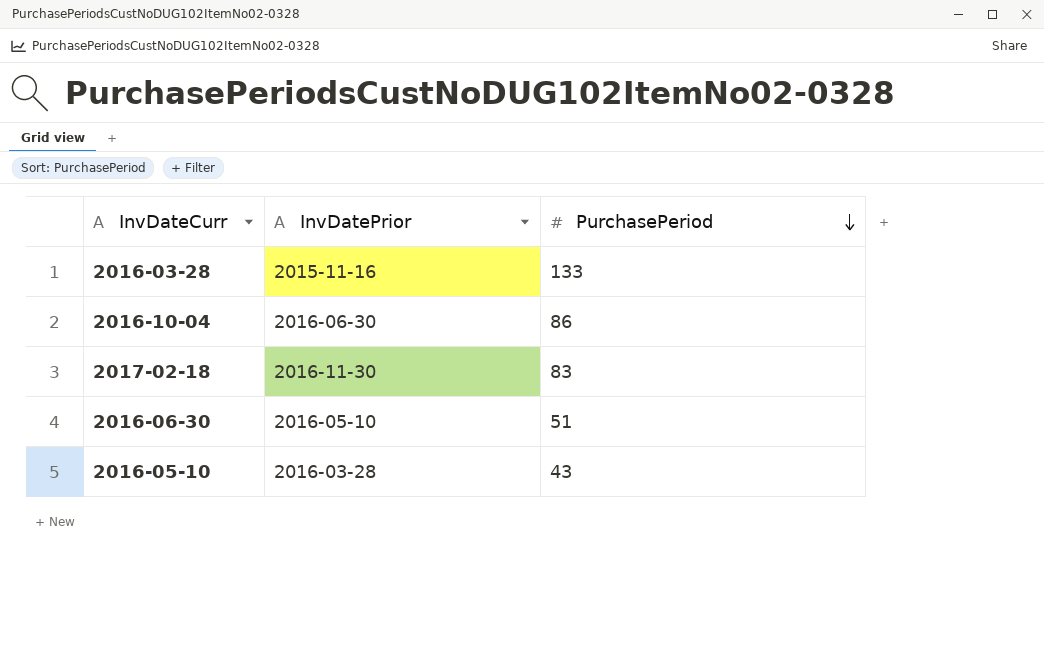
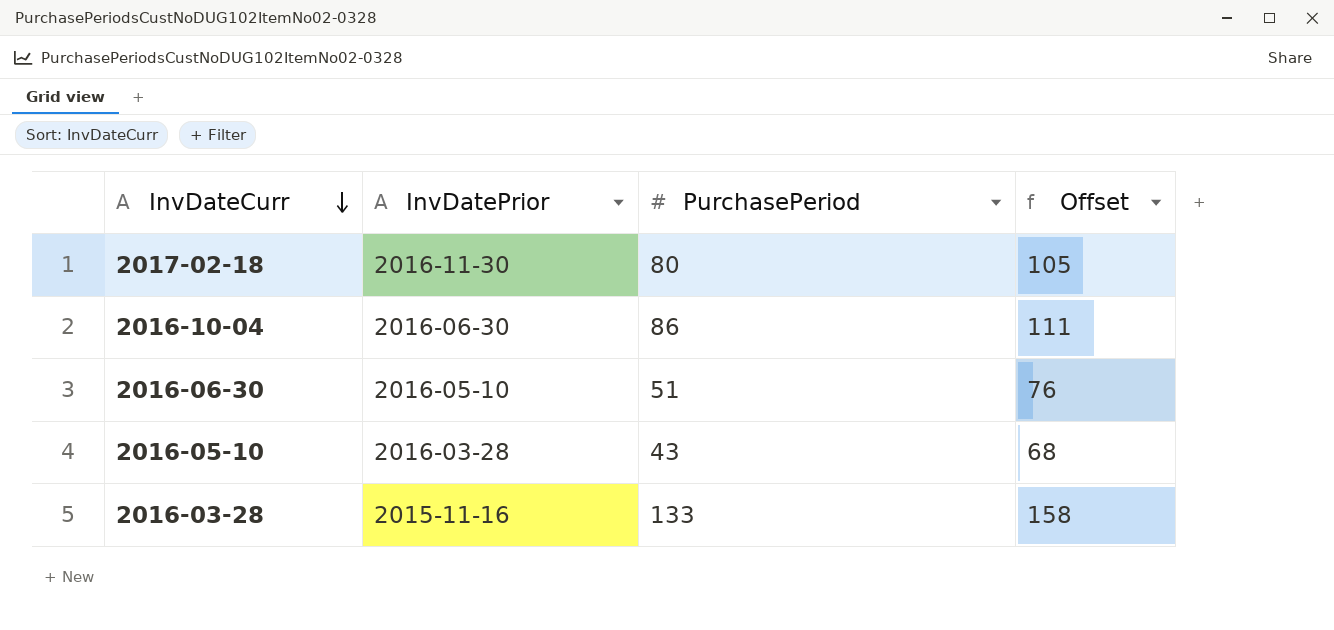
row order: PurchasePeriod descending -> InvDateCurr descending
column Offset | formula: none -> [PurchasePeriod] + 25
2017-02-18 | PurchasePeriod: 83 -> 80

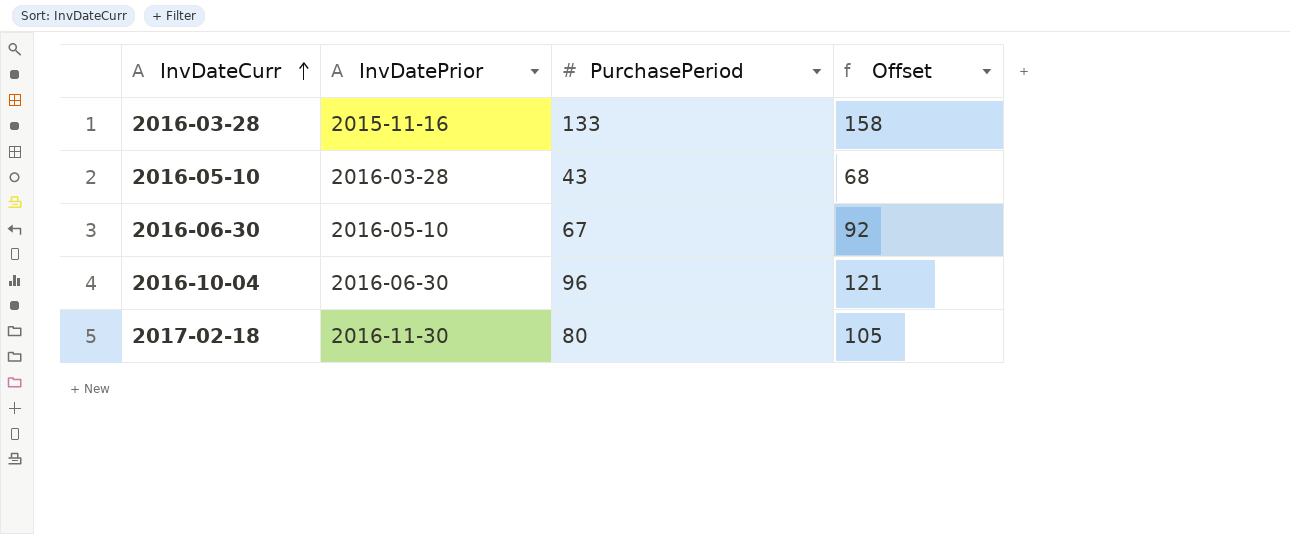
row order: InvDateCurr descending -> InvDateCurr ascending
2016-06-30 | PurchasePeriod: 51 -> 67
2016-06-30 | Offset: 76 -> 92
2016-10-04 | PurchasePeriod: 86 -> 96
2016-10-04 | Offset: 111 -> 121

